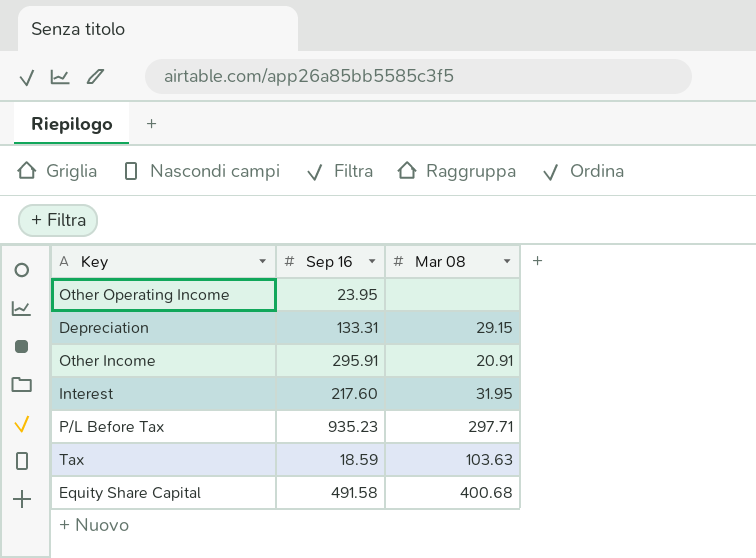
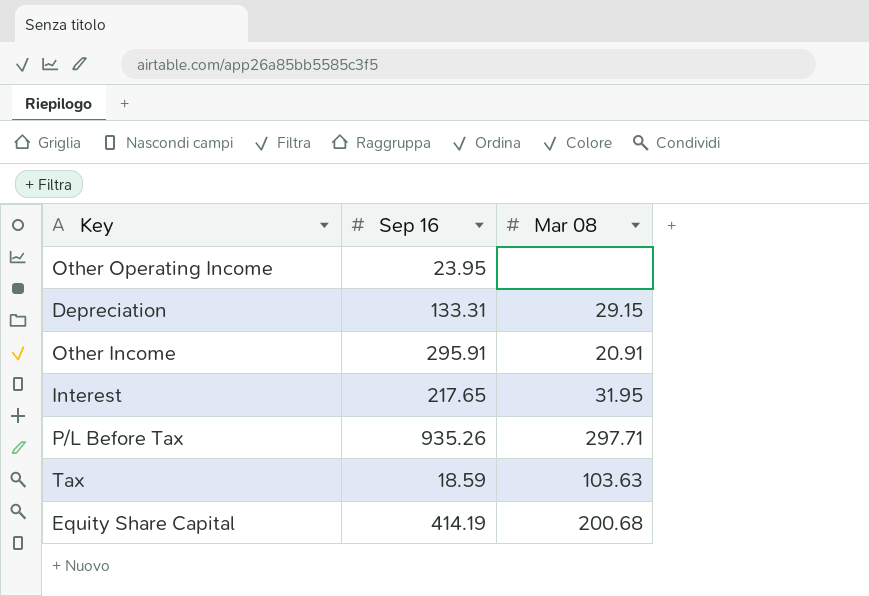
Interest | Sep 16: 217.60 -> 217.65
P/L Before Tax | Sep 16: 935.23 -> 935.26
Equity Share Capital | Sep 16: 491.58 -> 414.19
Equity Share Capital | Mar 08: 400.68 -> 200.68

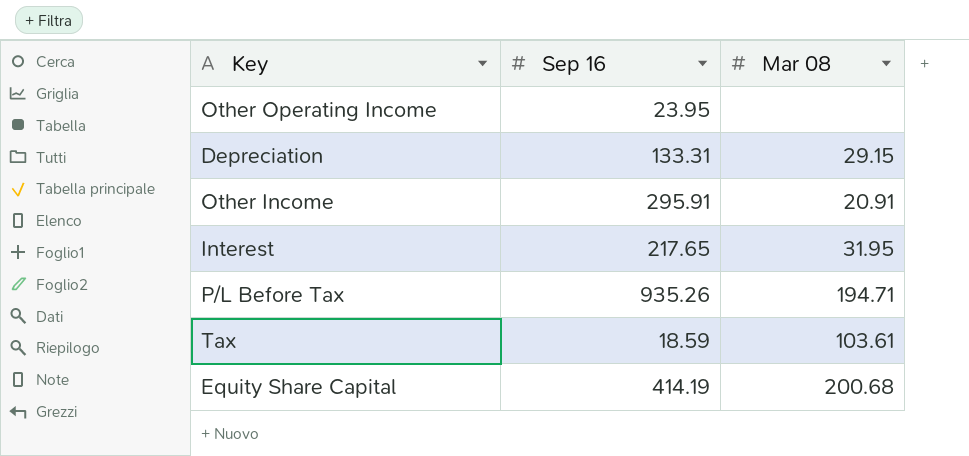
P/L Before Tax | Mar 08: 297.71 -> 194.71
Tax | Mar 08: 103.63 -> 103.61

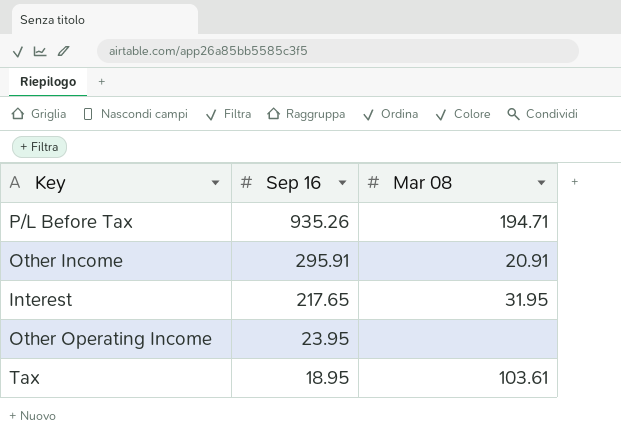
row order: none -> Sep 16 descending
row Depreciation: 133.31 | 29.15 -> none
row Equity Share Capital: 414.19 | 200.68 -> none
Tax | Sep 16: 18.59 -> 18.95

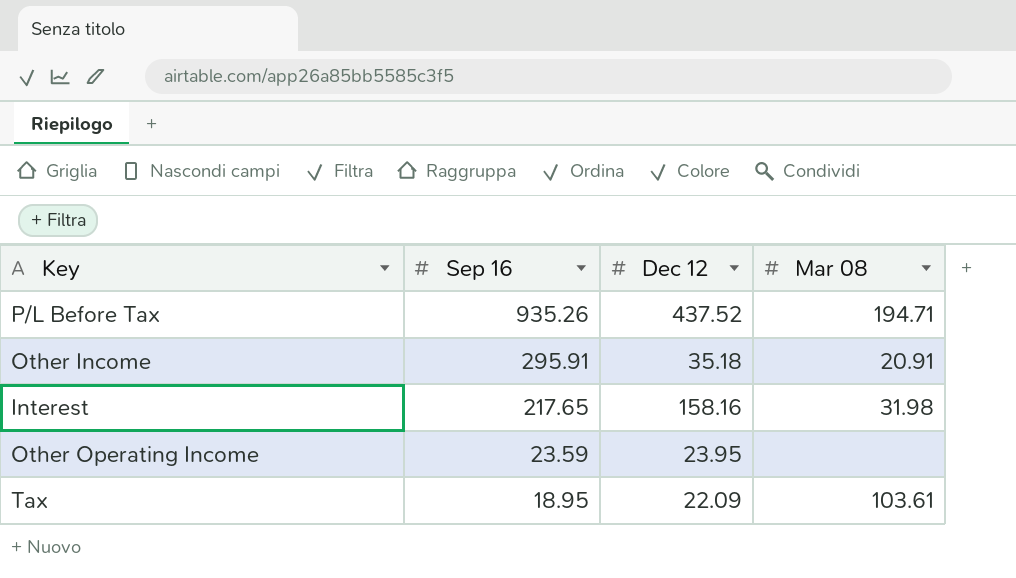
column Dec 12 | position: none -> 3
Interest | Mar 08: 31.95 -> 31.98
Other Operating Income | Sep 16: 23.95 -> 23.59

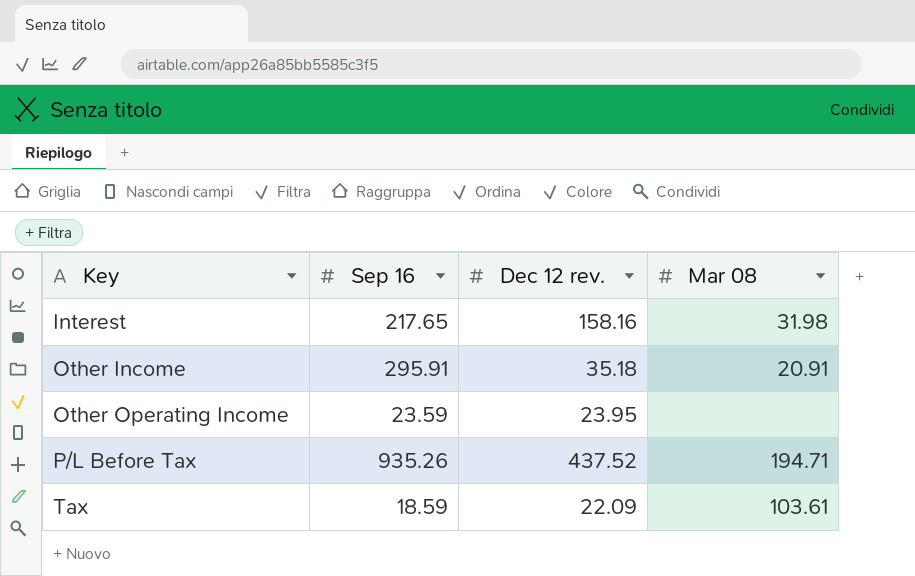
row order: Sep 16 descending -> Key ascending
column name: Dec 12 -> Dec 12 rev.
Tax | Sep 16: 18.95 -> 18.59

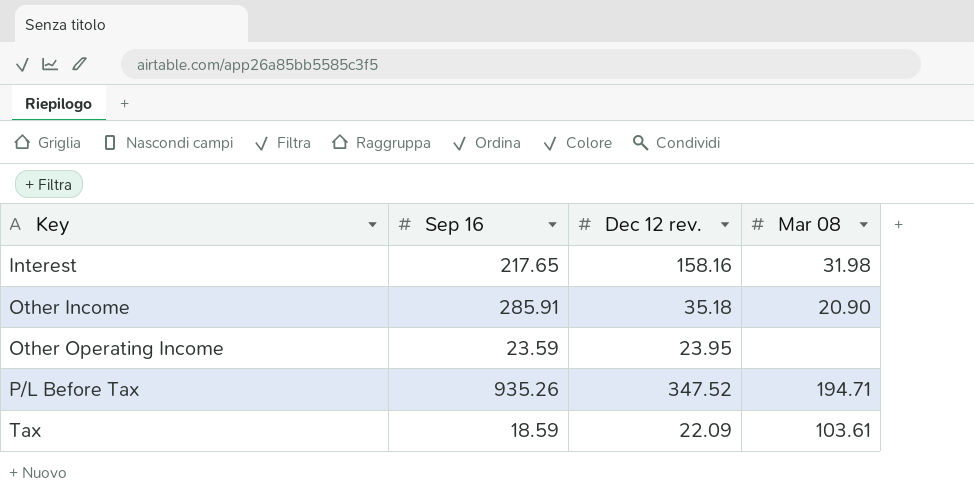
Other Income | Sep 16: 295.91 -> 285.91
Other Income | Mar 08: 20.91 -> 20.90
P/L Before Tax | Dec 12 rev.: 437.52 -> 347.52

